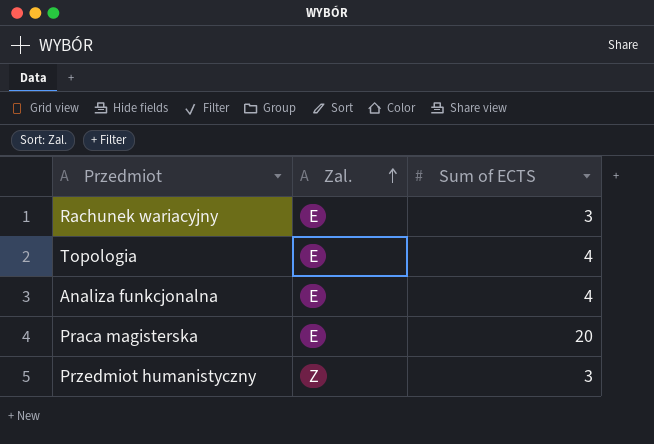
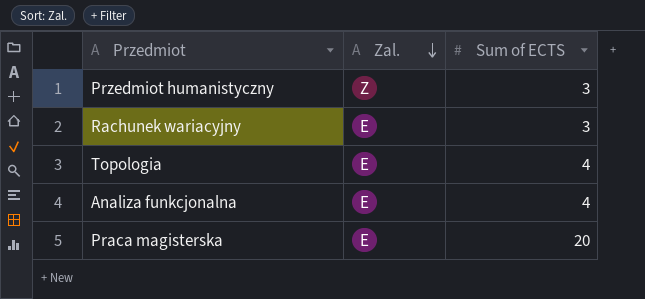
row order: Zal. ascending -> Zal. descending

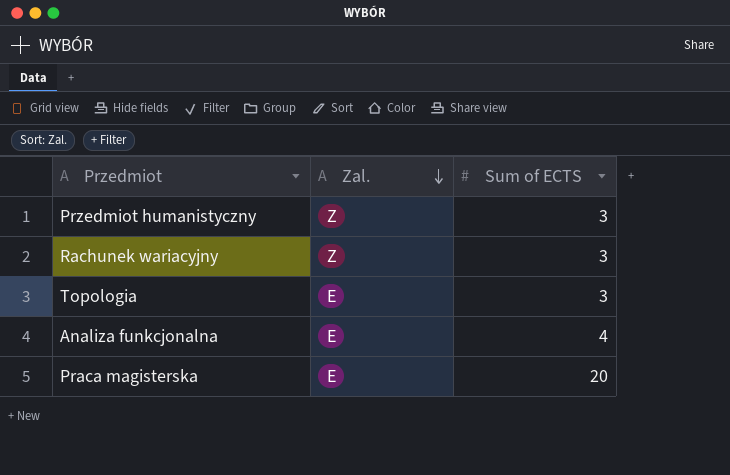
Rachunek wariacyjny | Zal.: E -> Z
Topologia | Sum of ECTS: 4 -> 3

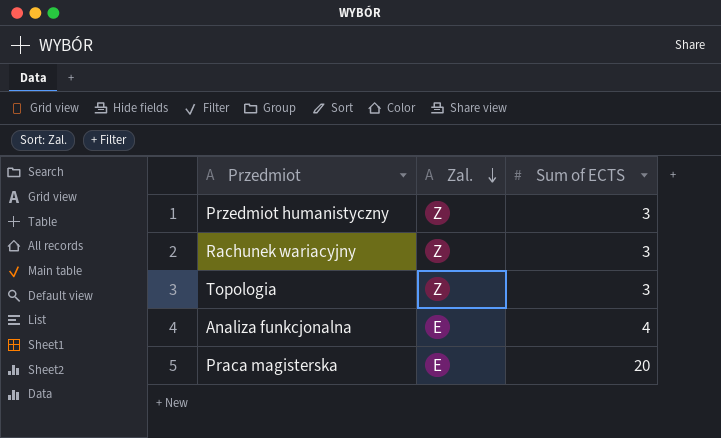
Topologia | Zal.: E -> Z

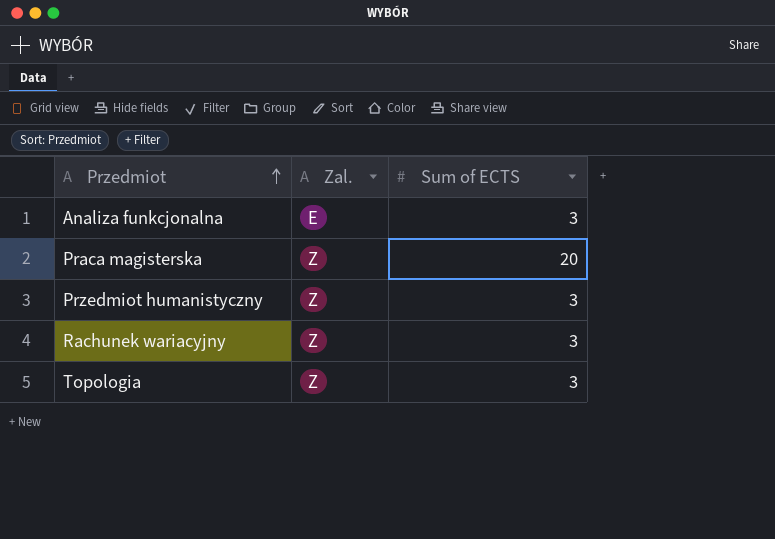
row order: Zal. descending -> Przedmiot ascending
Analiza funkcjonalna | Sum of ECTS: 4 -> 3
Praca magisterska | Zal.: E -> Z

